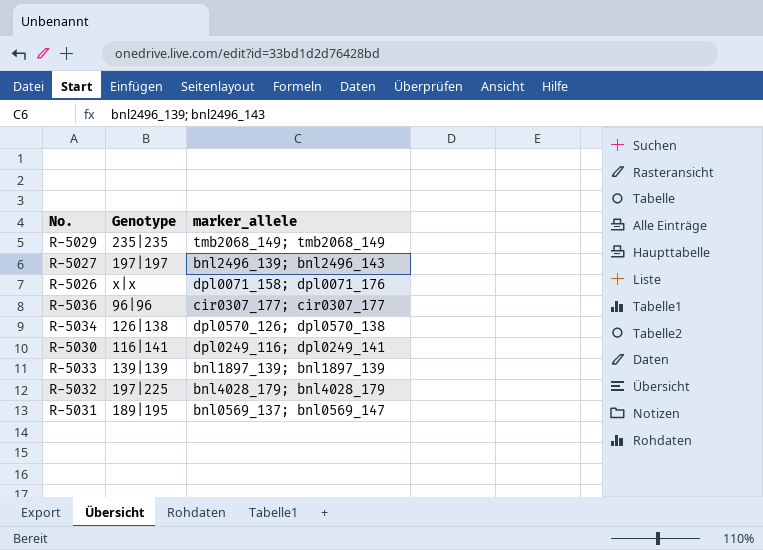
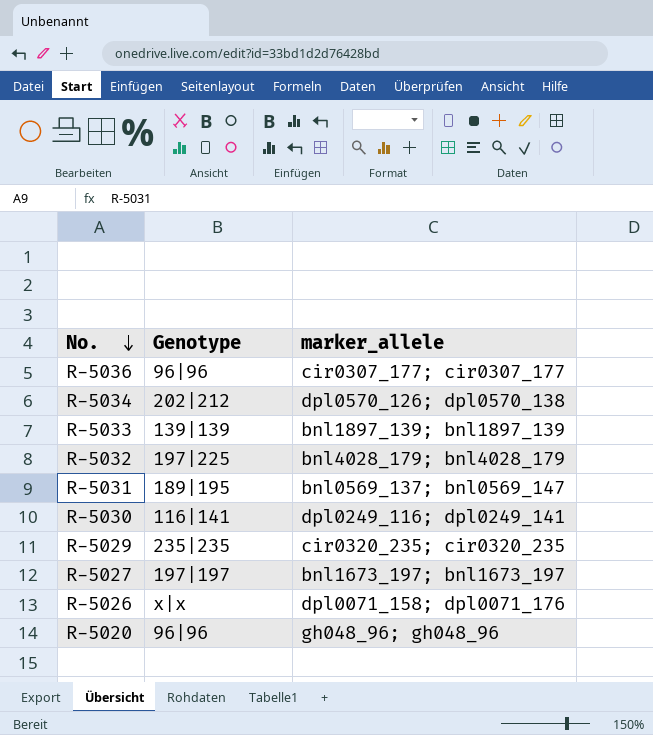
row order: none -> No. descending
R-5034 | Genotype: 126|138 -> 202|212
R-5029 | marker_allele: tmb2068_149; tmb2068_149 -> cir0320_235; cir0320_235
R-5027 | marker_allele: bnl2496_139; bnl2496_143 -> bnl1673_197; bnl1673_197
row R-5020: none -> 96|96 | gh048_96; gh048_96

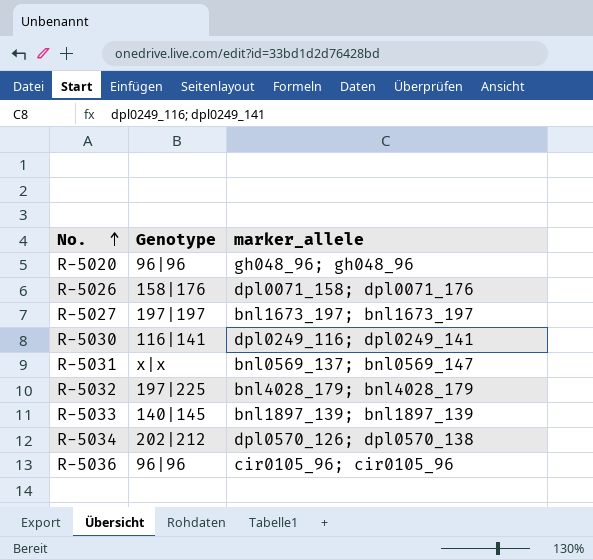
row order: No. descending -> No. ascending
row R-5029: 235|235 | cir0320_235; cir0320_235 -> none
R-5026 | Genotype: x|x -> 158|176
R-5031 | Genotype: 189|195 -> x|x
R-5033 | Genotype: 139|139 -> 140|145
R-5036 | marker_allele: cir0307_177; cir0307_177 -> cir0105_96; cir0105_96

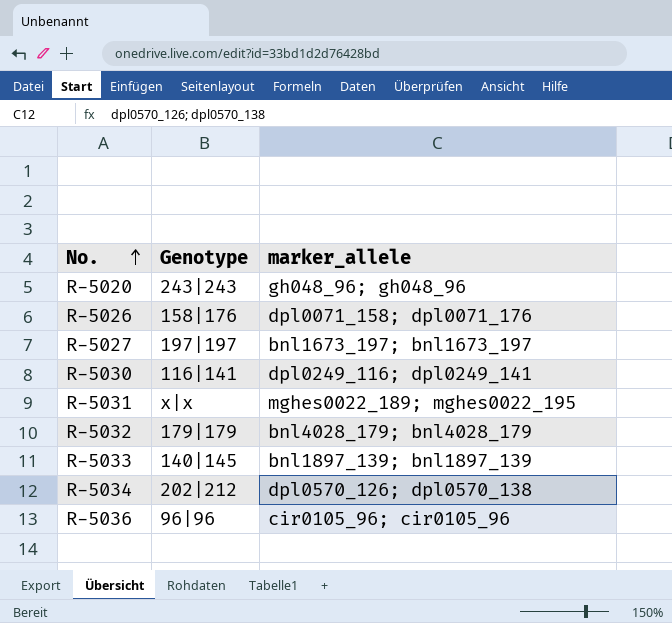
R-5020 | Genotype: 96|96 -> 243|243
R-5031 | marker_allele: bnl0569_137; bnl0569_147 -> mghes0022_189; mghes0022_195
R-5032 | Genotype: 197|225 -> 179|179

